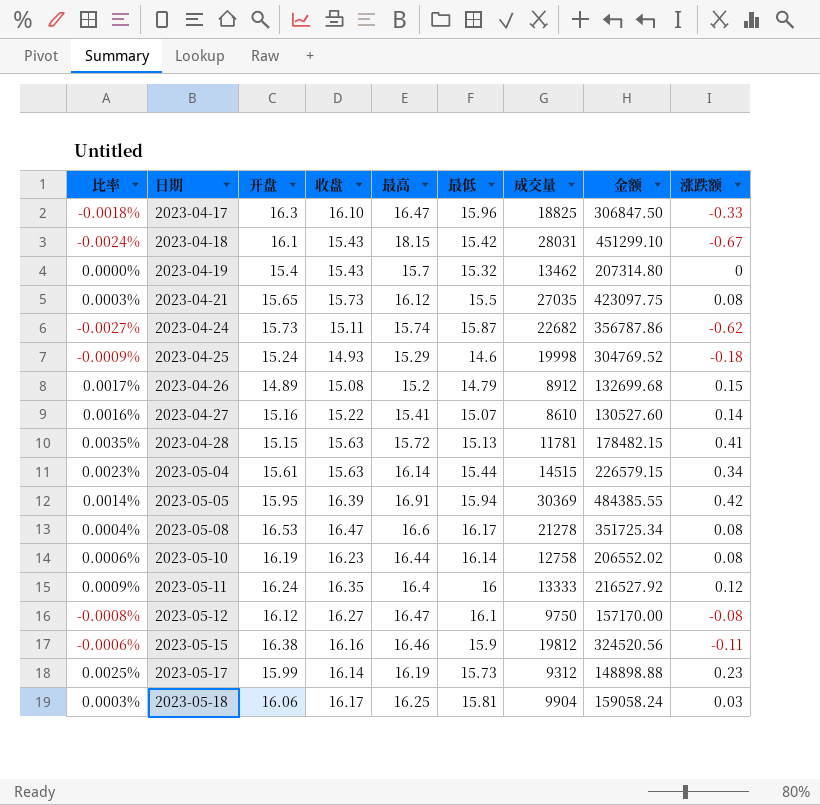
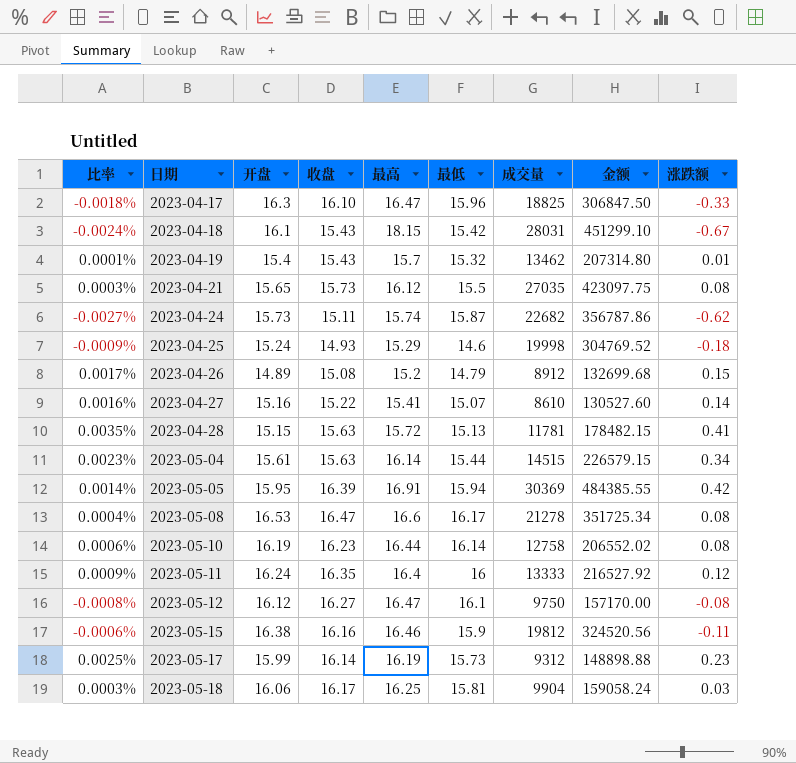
2023-04-19 | 比率: 0.0000% -> 0.0001%
2023-04-19 | 涨跌额: 0 -> 0.01

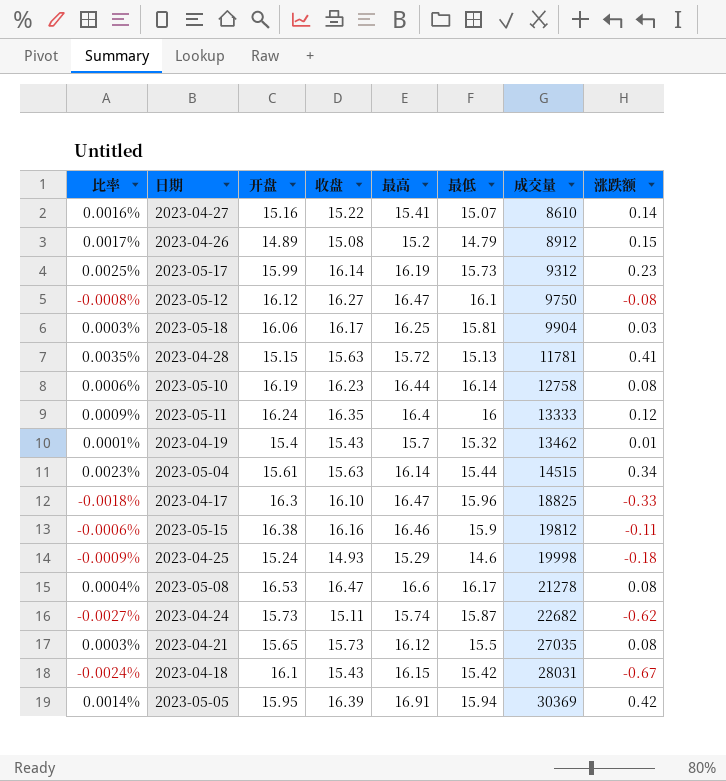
row order: 日期 ascending -> 成交量 ascending
column 金额 | formula: [开盘] * [成交量] -> none
2023-04-18 | 最高: 18.15 -> 16.15

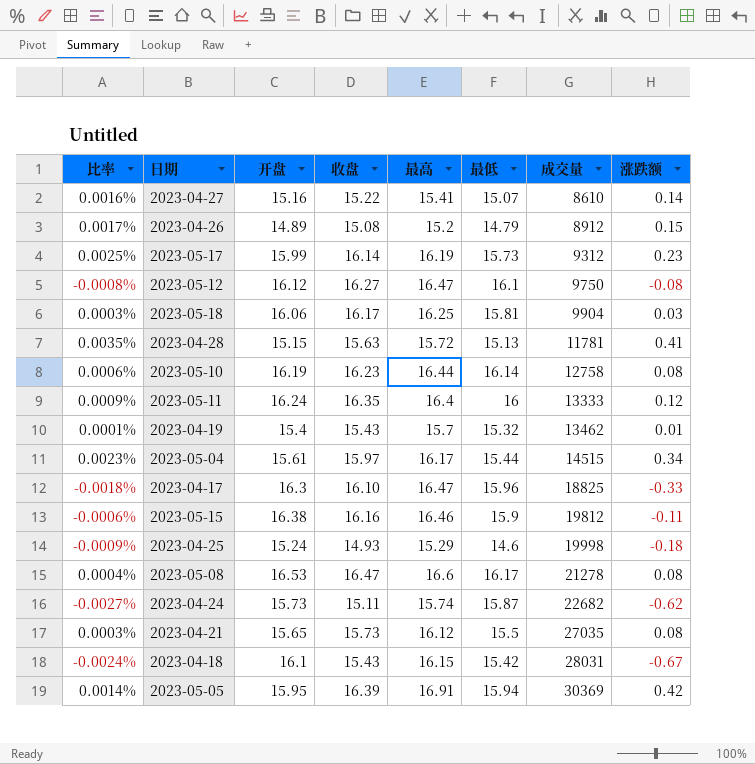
2023-05-04 | 收盘: 15.63 -> 15.97
2023-05-04 | 最高: 16.14 -> 16.17

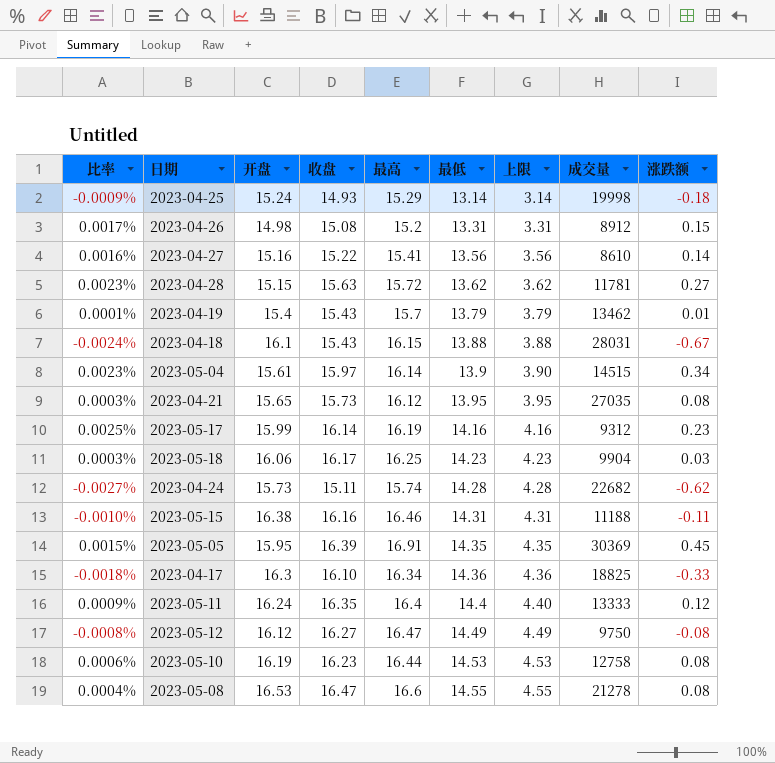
row order: 成交量 ascending -> 最低 ascending
column 上限 | formula: none -> [最低] - 10
2023-04-25 | 最低: 14.6 -> 13.14
2023-04-26 | 开盘: 14.89 -> 14.98
2023-04-26 | 最低: 14.79 -> 13.31
2023-04-27 | 最低: 15.07 -> 13.56
2023-04-28 | 比率: 0.0035% -> 0.0023%
2023-04-28 | 最低: 15.13 -> 13.62
2023-04-28 | 涨跌额: 0.41 -> 0.27
2023-04-19 | 最低: 15.32 -> 13.79
2023-04-18 | 最低: 15.42 -> 13.88
2023-05-04 | 最高: 16.17 -> 16.14
2023-05-04 | 最低: 15.44 -> 13.9
2023-04-21 | 最低: 15.5 -> 13.95
2023-05-17 | 最低: 15.73 -> 14.16
2023-05-18 | 最低: 15.81 -> 14.23
2023-04-24 | 最低: 15.87 -> 14.28
2023-05-15 | 比率: -0.0006% -> -0.0010%
2023-05-15 | 最低: 15.9 -> 14.31
2023-05-15 | 成交量: 19812 -> 11188
2023-05-05 | 比率: 0.0014% -> 0.0015%
2023-05-05 | 最低: 15.94 -> 14.35
2023-05-05 | 涨跌额: 0.42 -> 0.45
2023-04-17 | 最高: 16.47 -> 16.34
2023-04-17 | 最低: 15.96 -> 14.36
2023-05-11 | 最低: 16 -> 14.4
2023-05-12 | 最低: 16.1 -> 14.49
2023-05-10 | 最低: 16.14 -> 14.53
2023-05-08 | 最低: 16.17 -> 14.55

